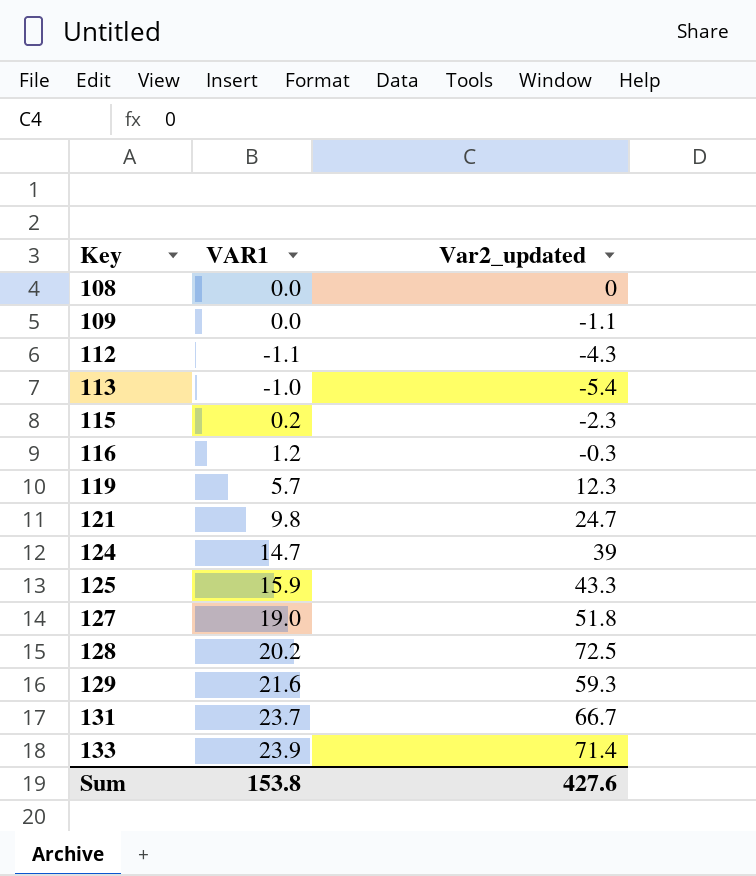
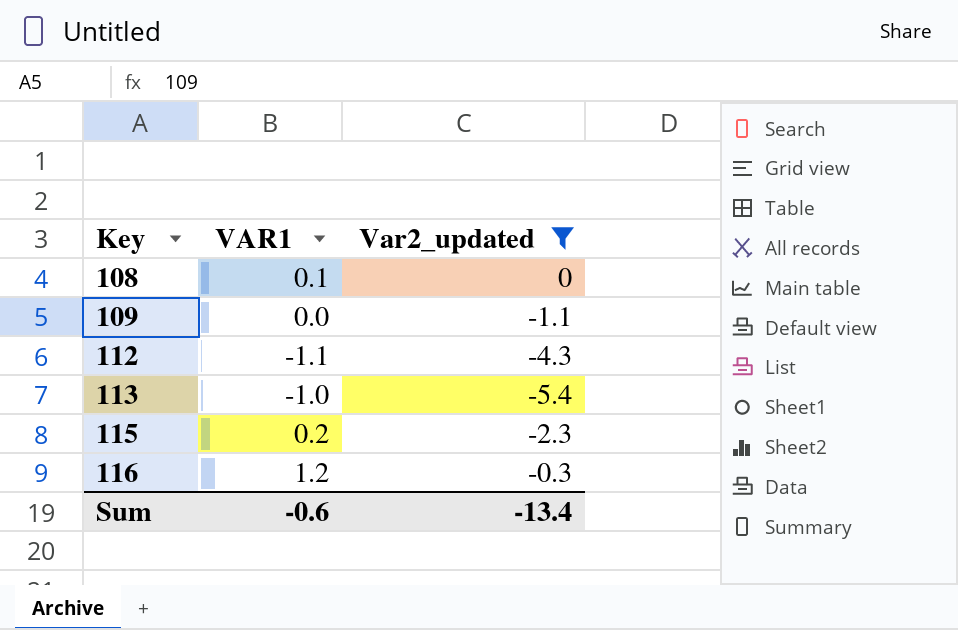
filter: none -> Var2_updated <= 0
108 | VAR1: 0.0 -> 0.1
Sum | VAR1: 153.8 -> -0.6
Sum | Var2_updated: 427.6 -> -13.4

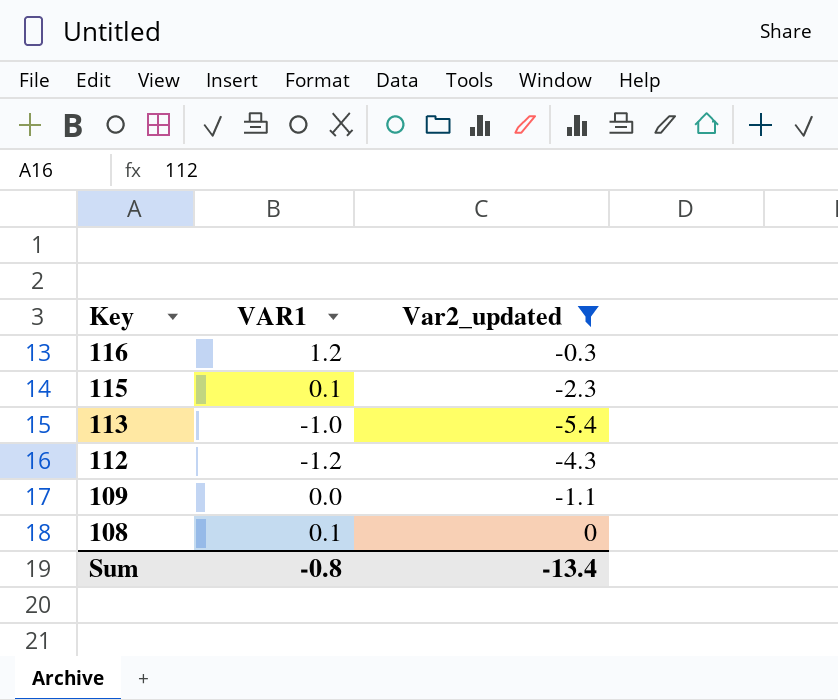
row order: Key ascending -> Key descending
115 | VAR1: 0.2 -> 0.1
112 | VAR1: -1.1 -> -1.2
Sum | VAR1: -0.6 -> -0.8

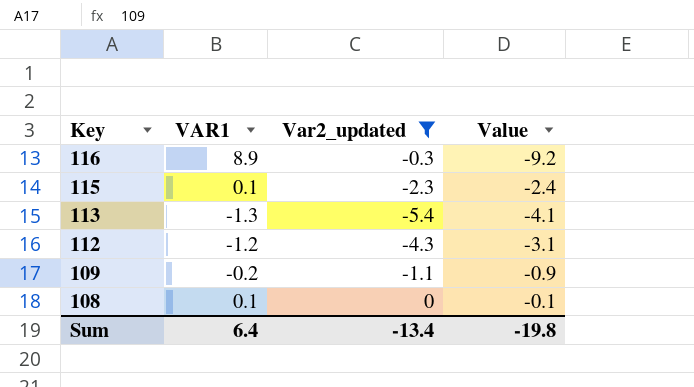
column Value | formula: none -> [Var2_updated] - [VAR1]
116 | VAR1: 1.2 -> 8.9
113 | VAR1: -1.0 -> -1.3
109 | VAR1: 0.0 -> -0.2
Sum | VAR1: -0.8 -> 6.4

